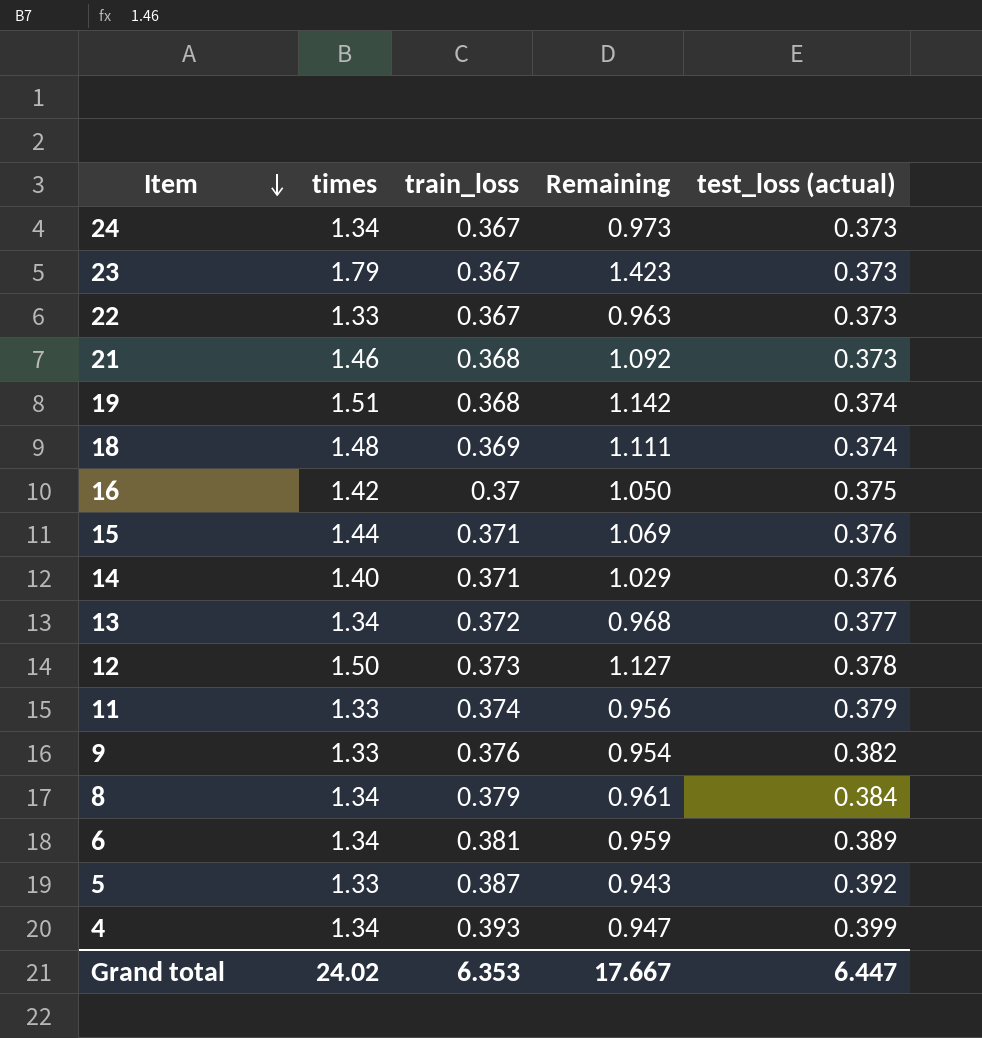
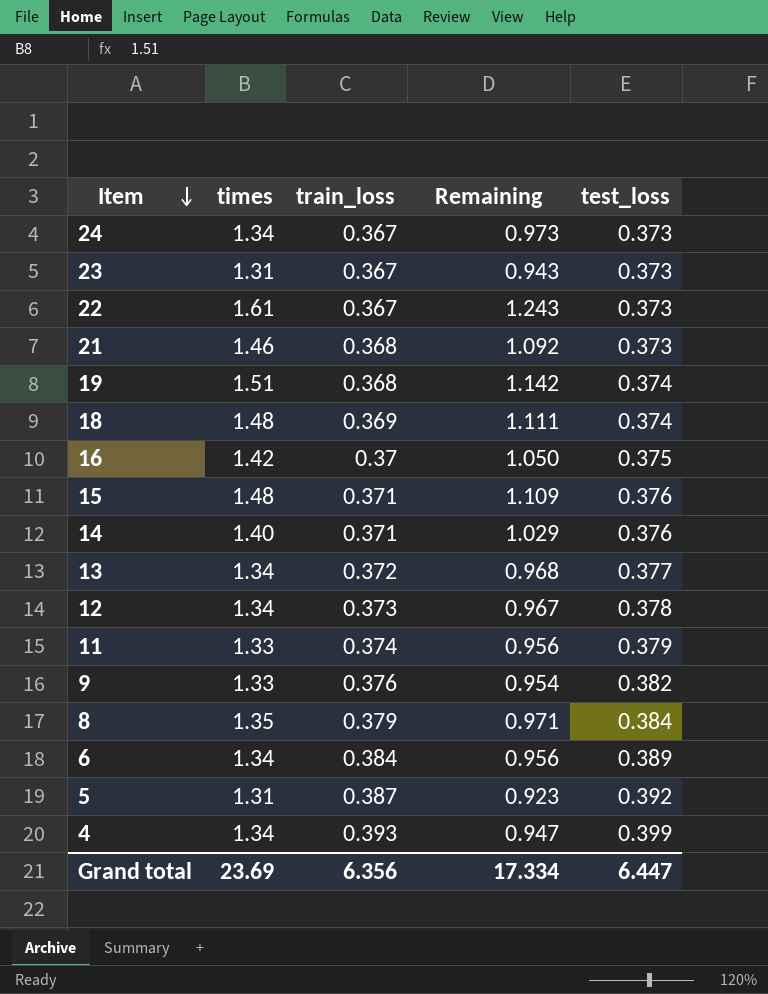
column name: test_loss (actual) -> test_loss
23 | times: 1.79 -> 1.31
23 | Remaining: 1.423 -> 0.943
22 | times: 1.33 -> 1.61
22 | Remaining: 0.963 -> 1.243
15 | times: 1.44 -> 1.48
15 | Remaining: 1.069 -> 1.109
12 | times: 1.50 -> 1.34
12 | Remaining: 1.127 -> 0.967
8 | times: 1.34 -> 1.35
8 | Remaining: 0.961 -> 0.971
6 | train_loss: 0.381 -> 0.384
6 | Remaining: 0.959 -> 0.956
5 | times: 1.33 -> 1.31
5 | Remaining: 0.943 -> 0.923
Grand total | times: 24.02 -> 23.69
Grand total | train_loss: 6.353 -> 6.356
Grand total | Remaining: 17.667 -> 17.334

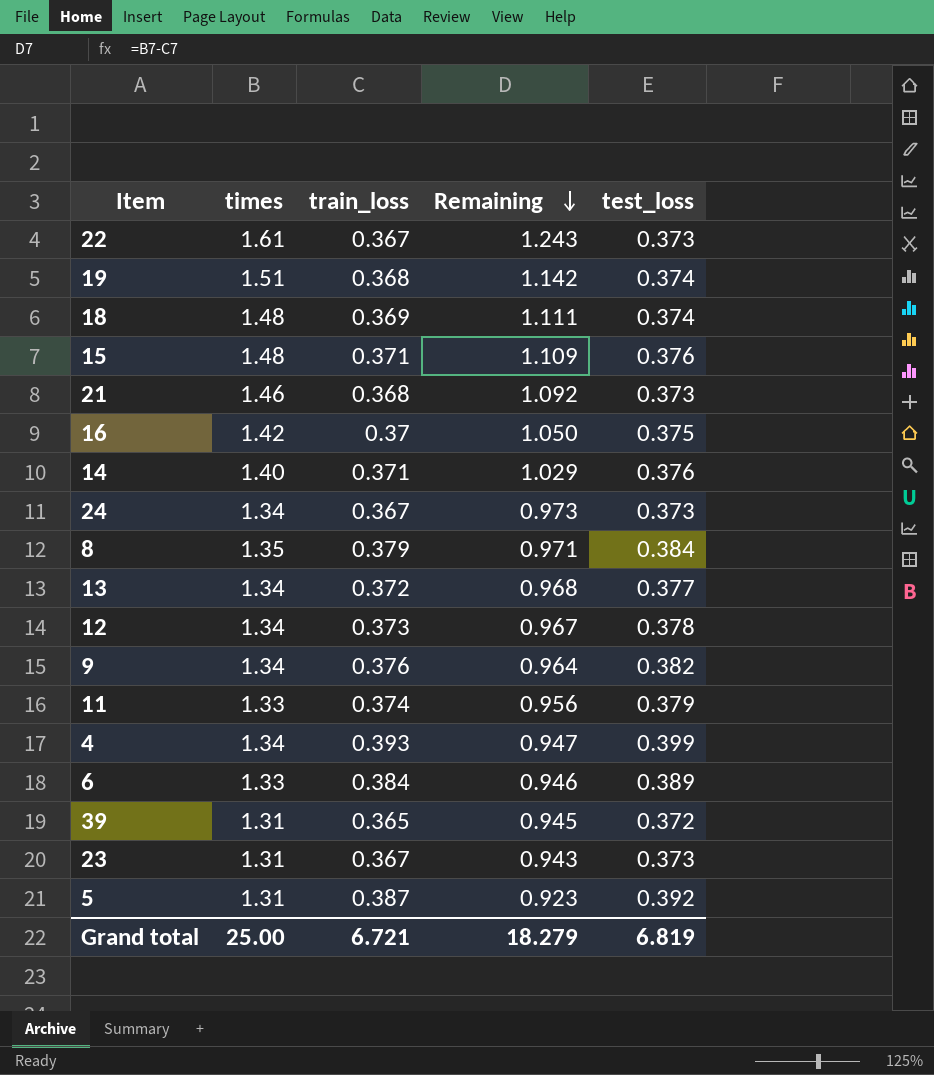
row order: Item descending -> Remaining descending
9 | times: 1.33 -> 1.34
9 | Remaining: 0.954 -> 0.964
6 | times: 1.34 -> 1.33
6 | Remaining: 0.956 -> 0.946
row 39: none -> 1.31 | 0.365 | 0.945 | 0.372
Grand total | times: 23.69 -> 25.00
Grand total | train_loss: 6.356 -> 6.721
Grand total | Remaining: 17.334 -> 18.279
Grand total | test_loss: 6.447 -> 6.819

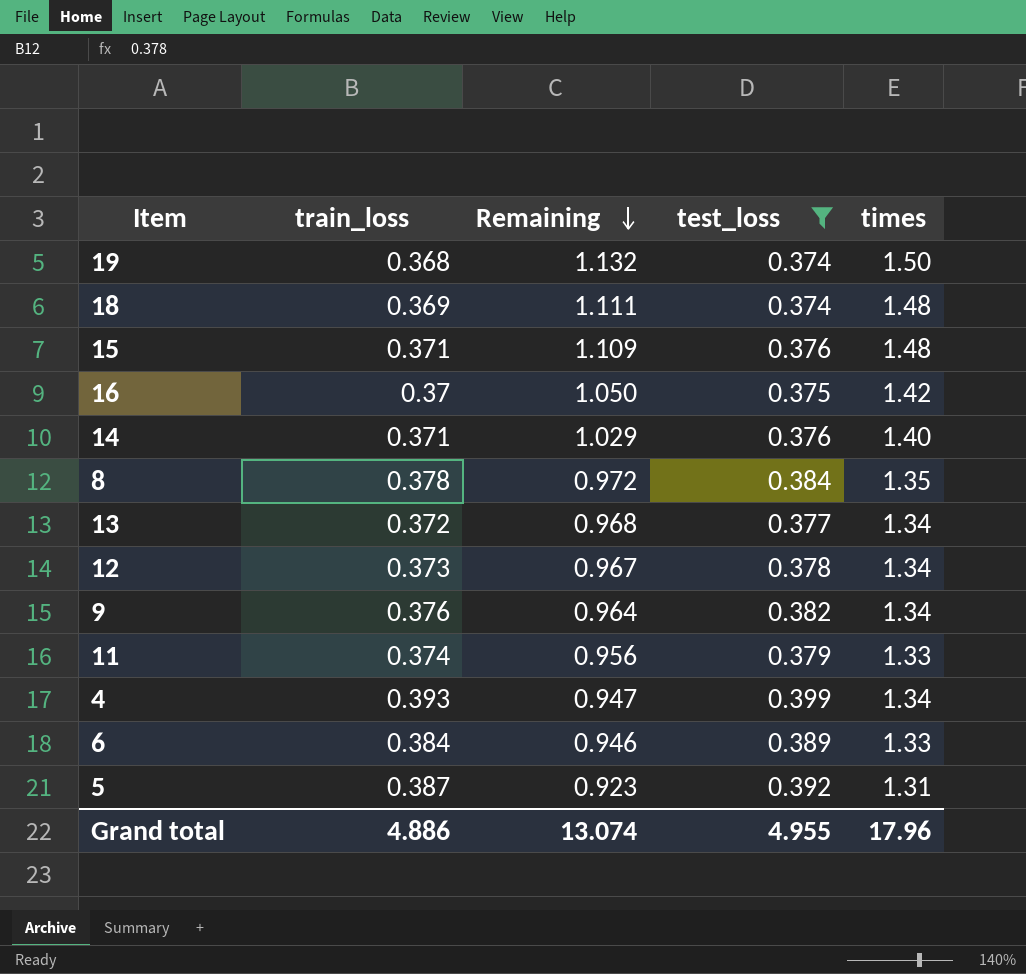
filter: none -> test_loss >= 0.374
column times | position: 2 -> 5
19 | Remaining: 1.142 -> 1.132
19 | times: 1.51 -> 1.50
8 | train_loss: 0.379 -> 0.378
8 | Remaining: 0.971 -> 0.972
Grand total | train_loss: 6.721 -> 4.886
Grand total | Remaining: 18.279 -> 13.074
Grand total | test_loss: 6.819 -> 4.955
Grand total | times: 25.00 -> 17.96

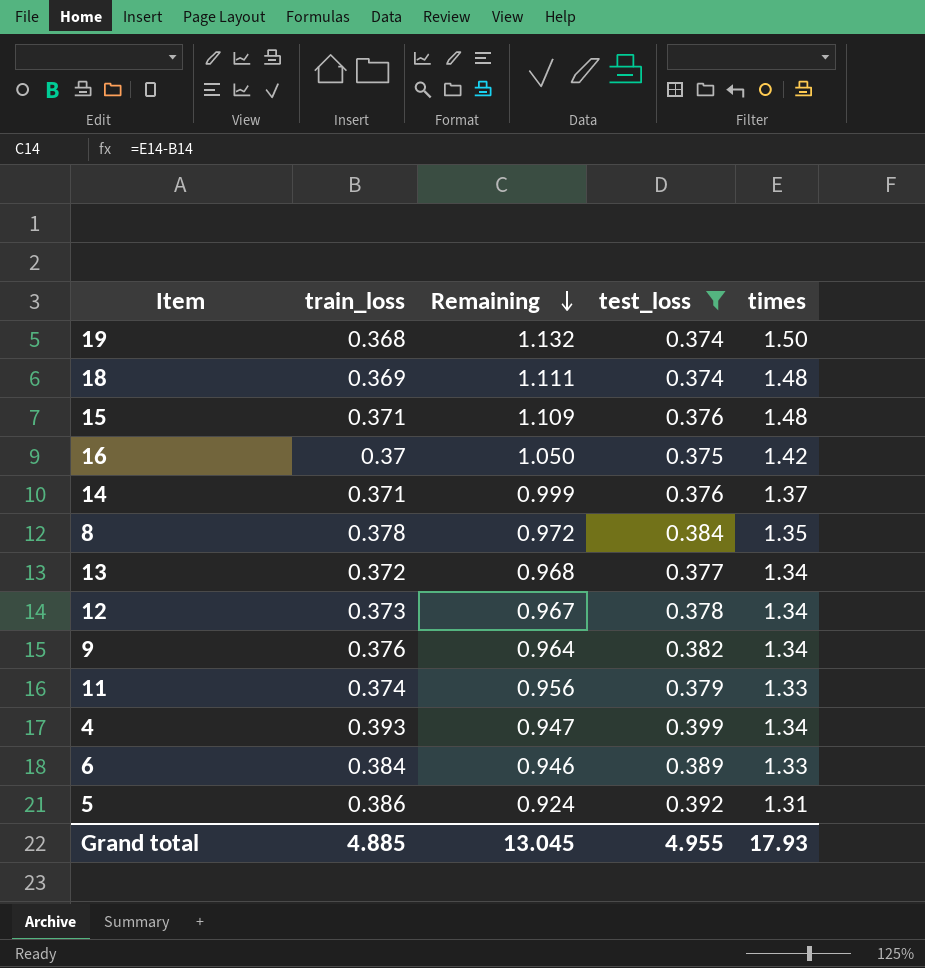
14 | Remaining: 1.029 -> 0.999
14 | times: 1.40 -> 1.37
5 | train_loss: 0.387 -> 0.386
5 | Remaining: 0.923 -> 0.924
Grand total | train_loss: 4.886 -> 4.885
Grand total | Remaining: 13.074 -> 13.045
Grand total | times: 17.96 -> 17.93

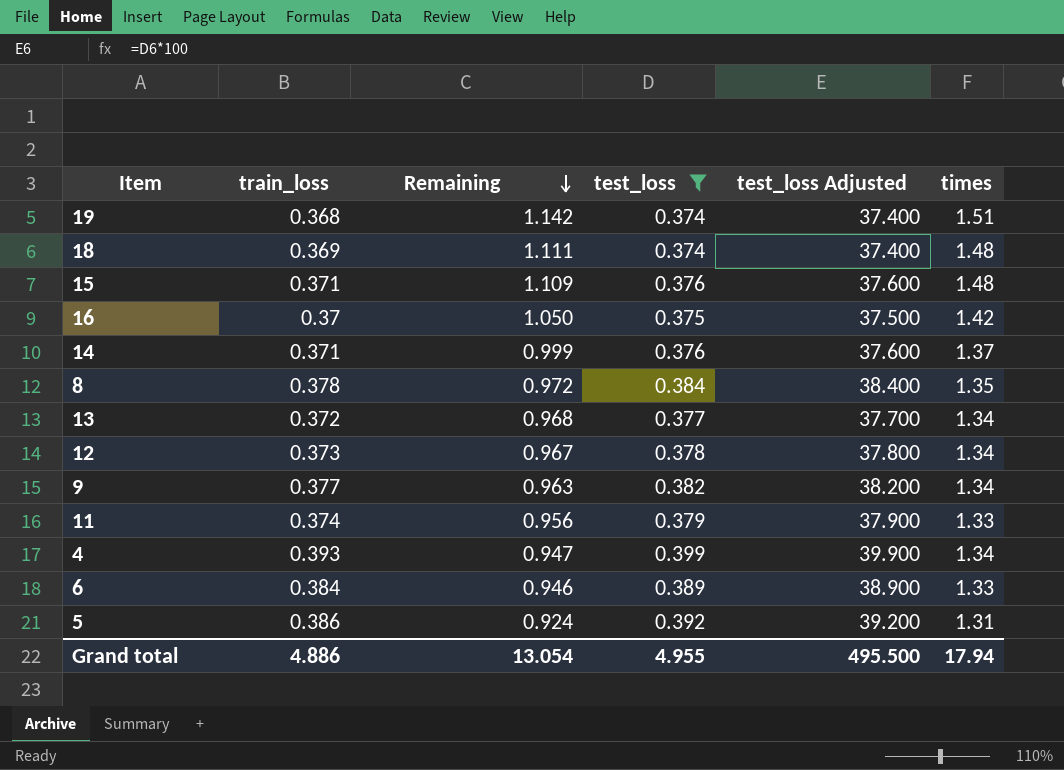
column test_loss Adjusted | formula: none -> [test_loss] * 100
19 | Remaining: 1.132 -> 1.142
19 | times: 1.50 -> 1.51
9 | train_loss: 0.376 -> 0.377
9 | Remaining: 0.964 -> 0.963
Grand total | train_loss: 4.885 -> 4.886
Grand total | Remaining: 13.045 -> 13.054
Grand total | times: 17.93 -> 17.94

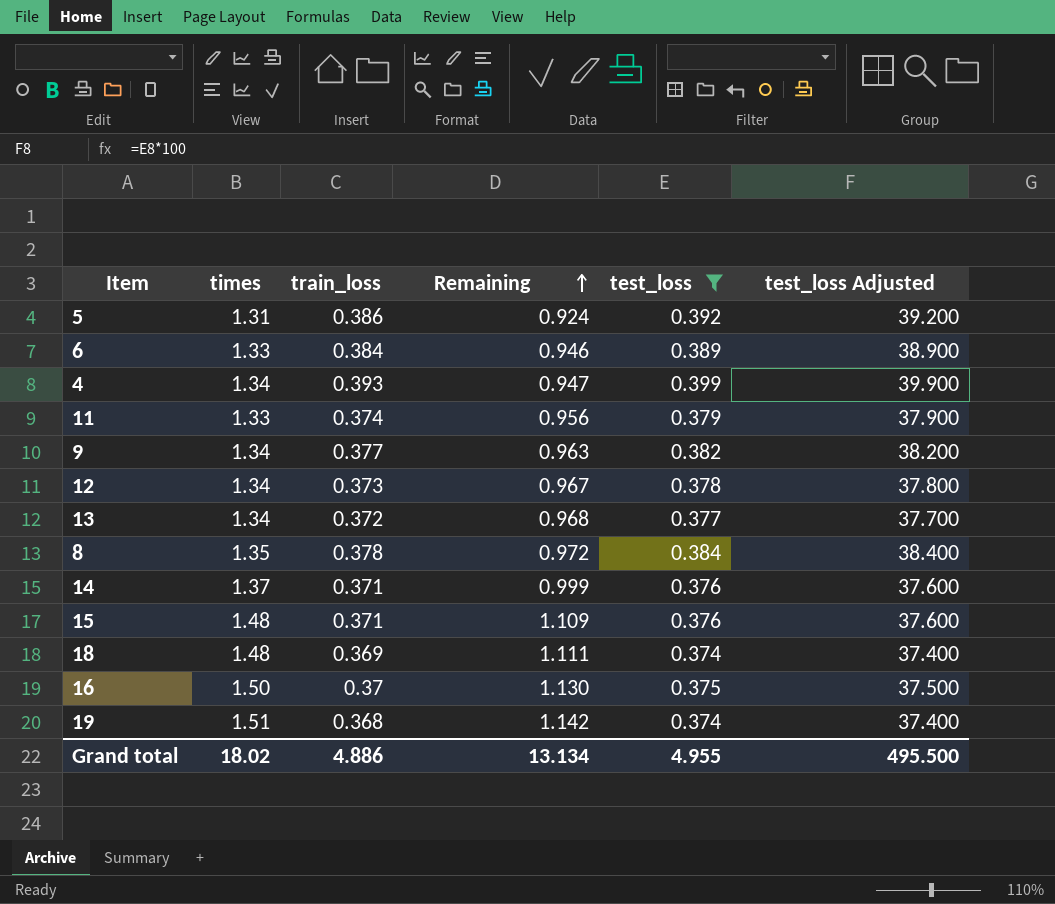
row order: Remaining descending -> Remaining ascending
column times | position: 6 -> 2
16 | times: 1.42 -> 1.50
16 | Remaining: 1.050 -> 1.130
Grand total | times: 17.94 -> 18.02
Grand total | Remaining: 13.054 -> 13.134

